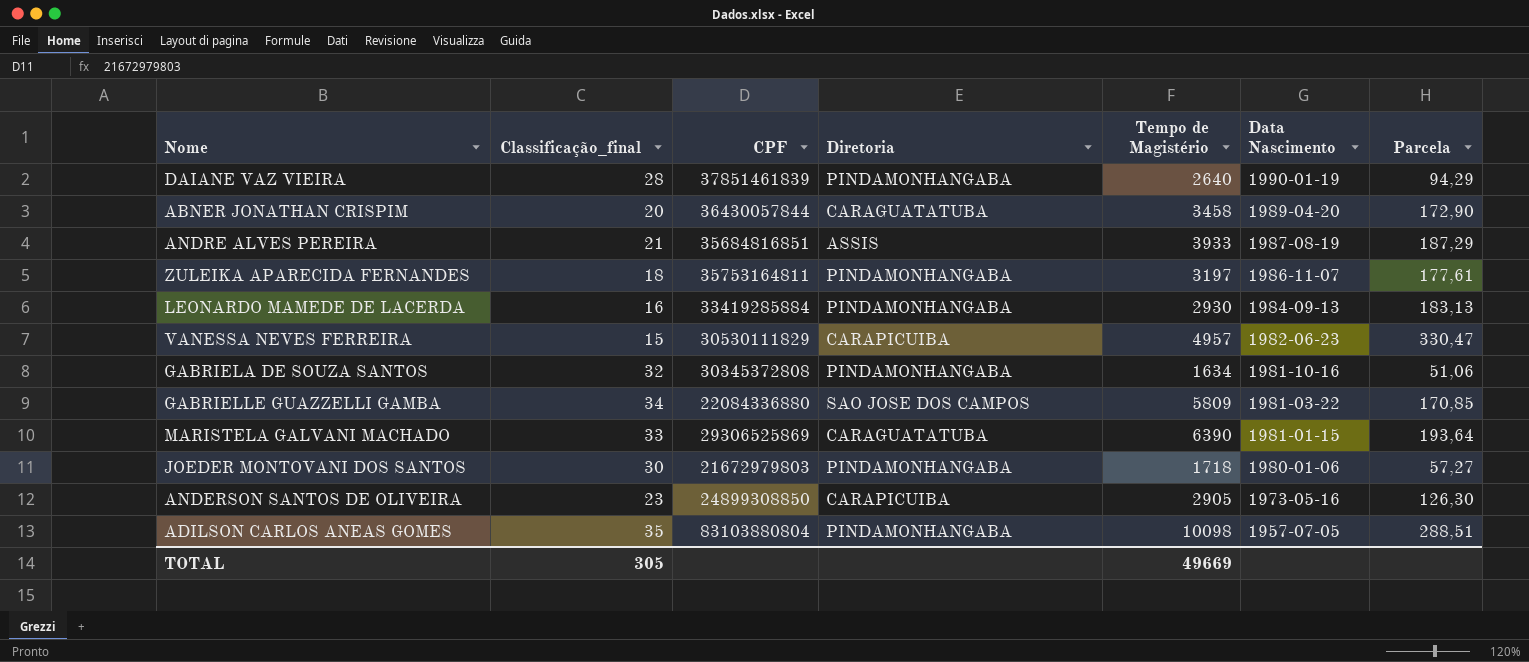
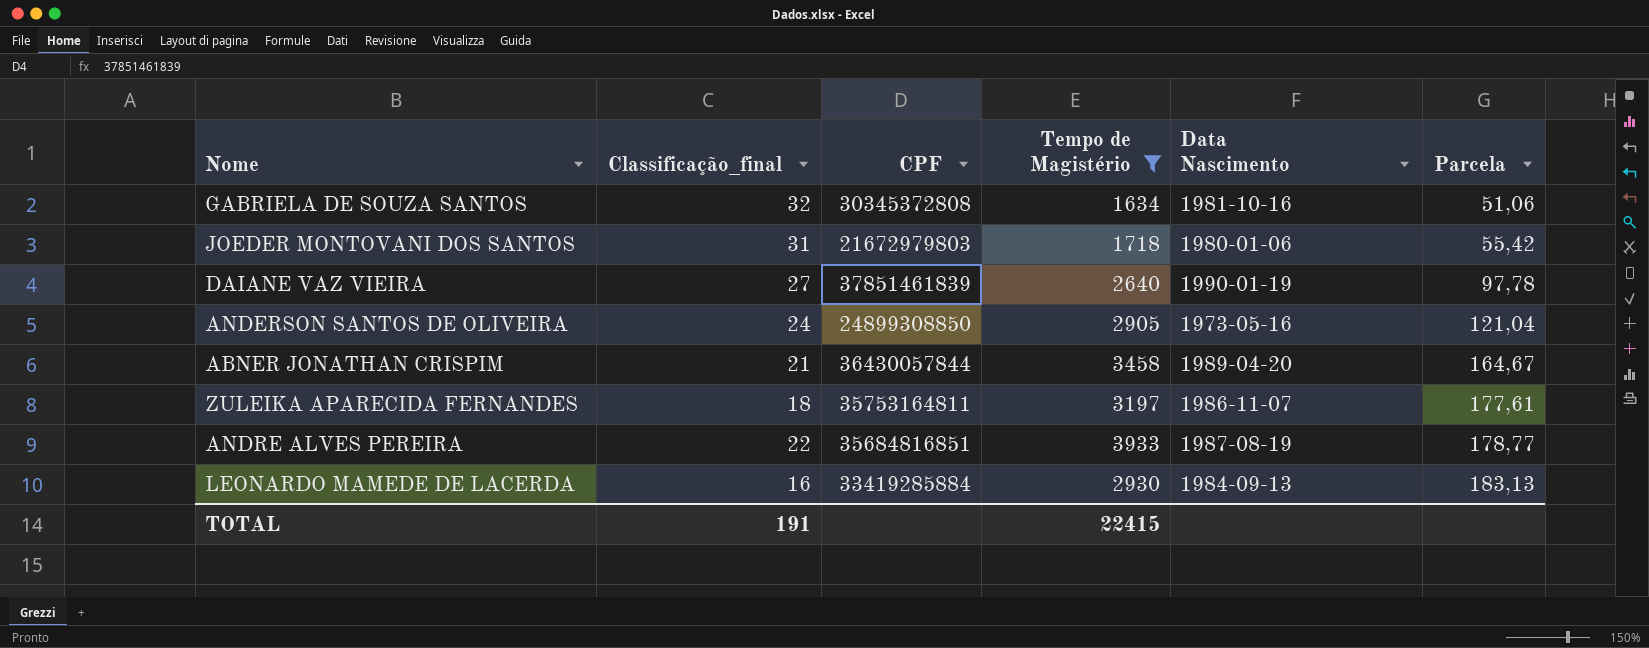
filter: none -> Tempo de Magistério <= 3933
row order: Data Nascimento descending -> Parcela ascending
column Diretoria | position: 4 -> none
JOEDER MONTOVANI DOS SANTOS | Classificação_final: 30 -> 31
JOEDER MONTOVANI DOS SANTOS | Parcela: 57,27 -> 55,42
DAIANE VAZ VIEIRA | Classificação_final: 28 -> 27
DAIANE VAZ VIEIRA | Parcela: 94,29 -> 97,78
ANDERSON SANTOS DE OLIVEIRA | Classificação_final: 23 -> 24
ANDERSON SANTOS DE OLIVEIRA | Parcela: 126,30 -> 121,04
ABNER JONATHAN CRISPIM | Classificação_final: 20 -> 21
ABNER JONATHAN CRISPIM | Parcela: 172,90 -> 164,67
ANDRE ALVES PEREIRA | Classificação_final: 21 -> 22
ANDRE ALVES PEREIRA | Parcela: 187,29 -> 178,77
TOTAL | Classificação_final: 305 -> 191
TOTAL | Tempo de Magistério: 49669 -> 22415

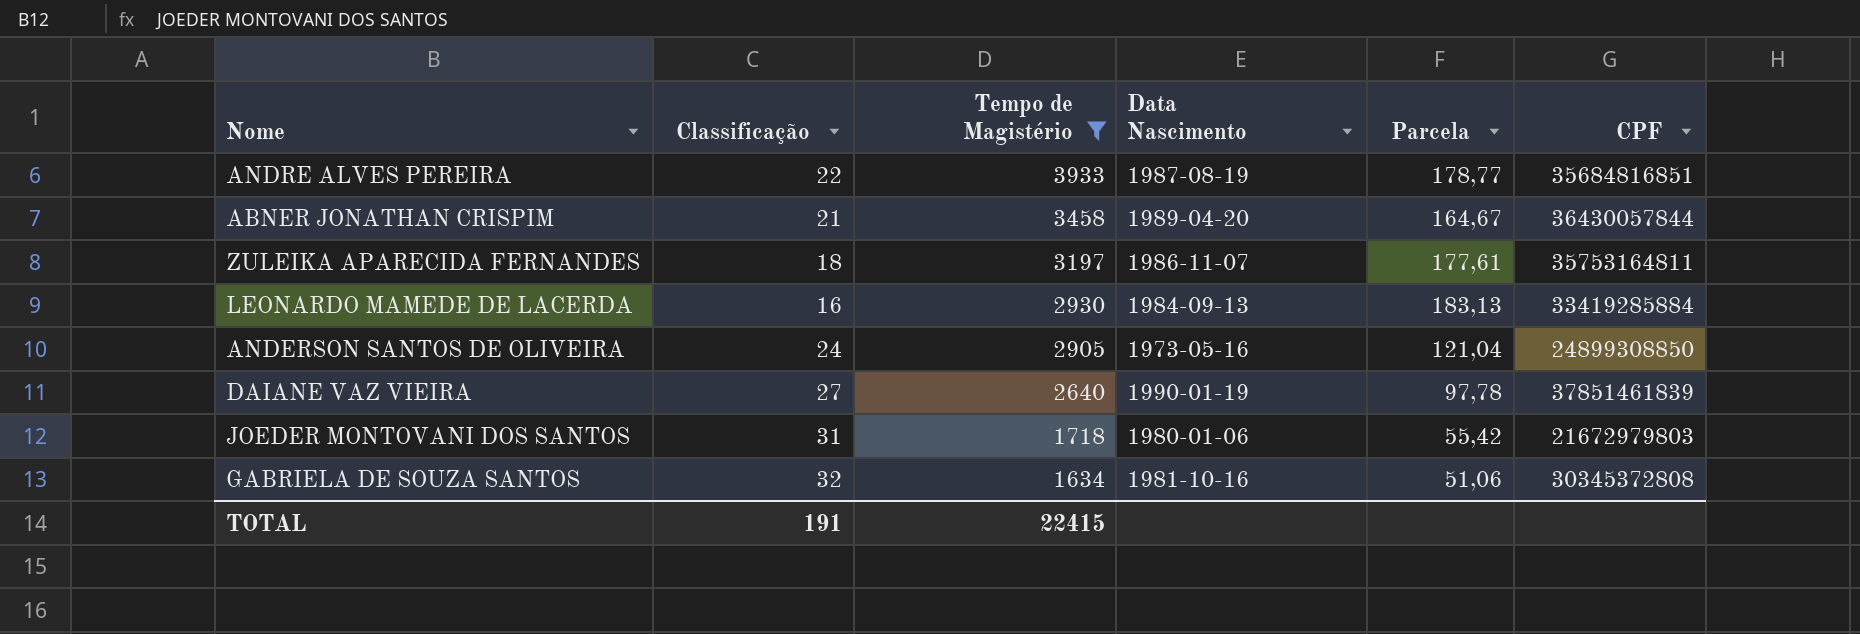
row order: Parcela ascending -> Tempo de Magistério descending
column name: Classificação_final -> Classificação
column CPF | position: 3 -> 6

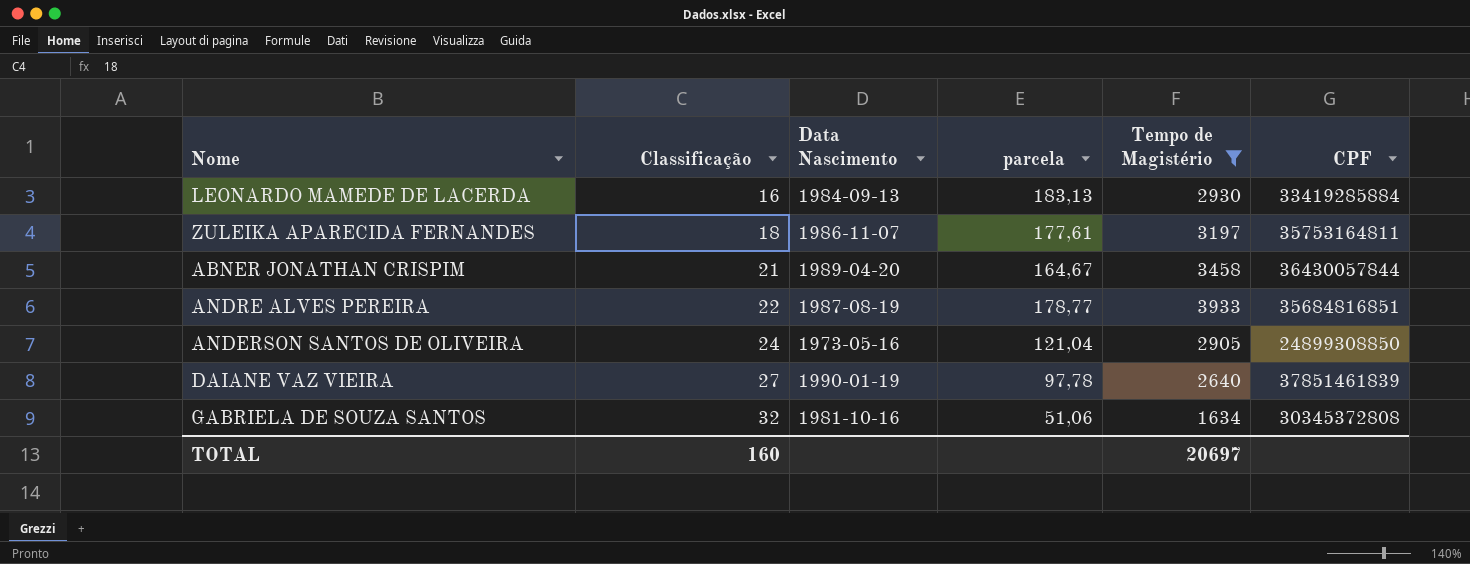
row order: Tempo de Magistério descending -> Classificação ascending
column name: Parcela -> parcela
column Tempo de Magistério | position: 3 -> 5
row JOEDER MONTOVANI DOS SANTOS: 31 | 1718 | 1980-01-06 | 55,42 | 21672979803 -> none
TOTAL | Classificação: 191 -> 160
TOTAL | Tempo de Magistério: 22415 -> 20697

